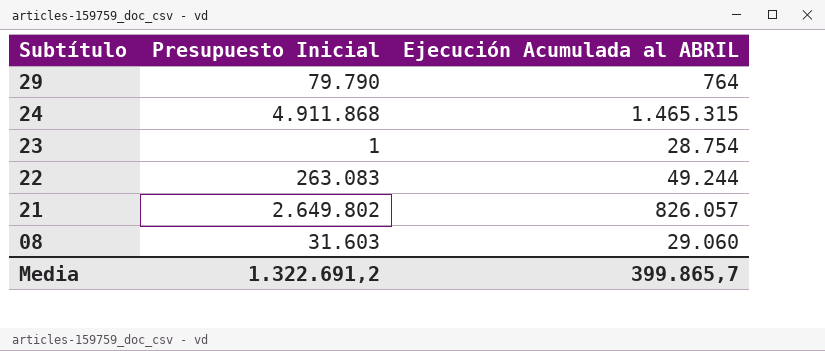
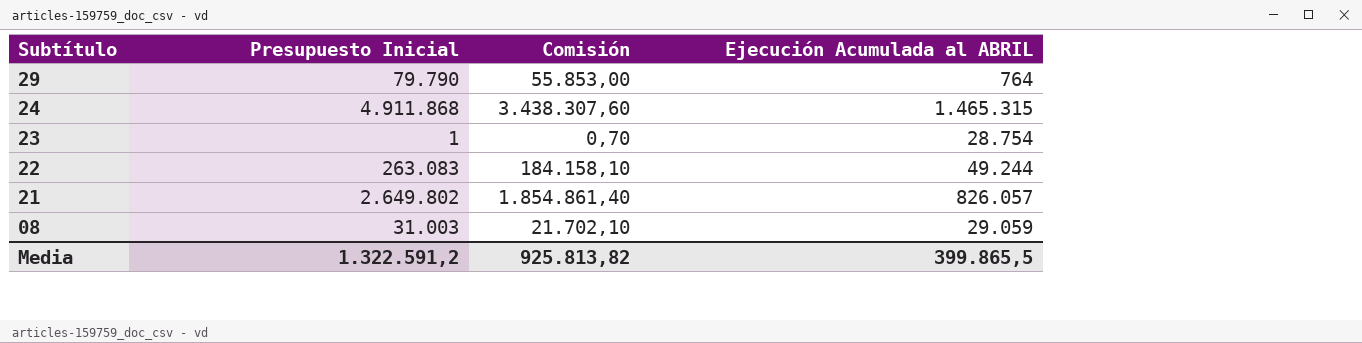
column Comisión | formula: none -> [Presupuesto Inicial] * 0,7
08 | Presupuesto Inicial: 31.603 -> 31.003
08 | Ejecución Acumulada al ABRIL: 29.060 -> 29.059
Media | Presupuesto Inicial: 1.322.691,2 -> 1.322.591,2
Media | Ejecución Acumulada al ABRIL: 399.865,7 -> 399.865,5

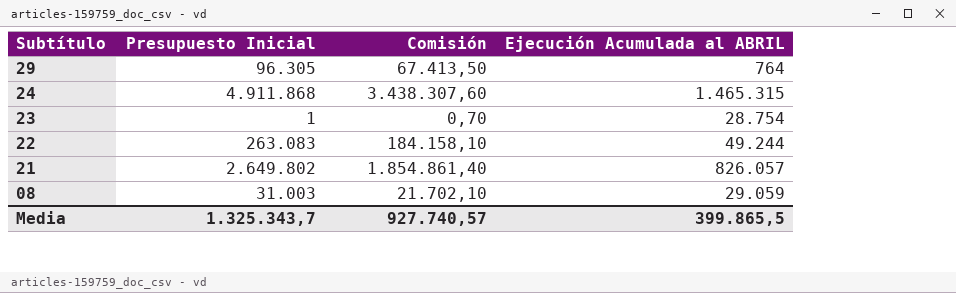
29 | Presupuesto Inicial: 79.790 -> 96.305
29 | Comisión: 55.853,00 -> 67.413,50
Media | Presupuesto Inicial: 1.322.591,2 -> 1.325.343,7
Media | Comisión: 925.813,82 -> 927.740,57

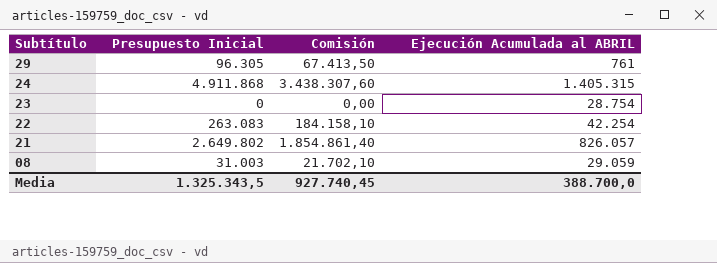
29 | Ejecución Acumulada al ABRIL: 764 -> 761
24 | Ejecución Acumulada al ABRIL: 1.465.315 -> 1.405.315
23 | Presupuesto Inicial: 1 -> 0
23 | Comisión: 0,70 -> 0,00
22 | Ejecución Acumulada al ABRIL: 49.244 -> 42.254
Media | Presupuesto Inicial: 1.325.343,7 -> 1.325.343,5
Media | Comisión: 927.740,57 -> 927.740,45
Media | Ejecución Acumulada al ABRIL: 399.865,5 -> 388.700,0

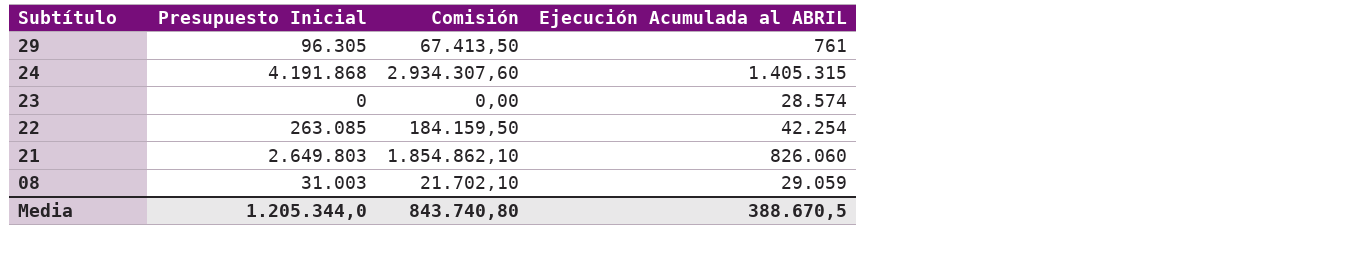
24 | Presupuesto Inicial: 4.911.868 -> 4.191.868
24 | Comisión: 3.438.307,60 -> 2.934.307,60
23 | Ejecución Acumulada al ABRIL: 28.754 -> 28.574
22 | Presupuesto Inicial: 263.083 -> 263.085
22 | Comisión: 184.158,10 -> 184.159,50
21 | Presupuesto Inicial: 2.649.802 -> 2.649.803
21 | Comisión: 1.854.861,40 -> 1.854.862,10
21 | Ejecución Acumulada al ABRIL: 826.057 -> 826.060
Media | Presupuesto Inicial: 1.325.343,5 -> 1.205.344,0
Media | Comisión: 927.740,45 -> 843.740,80
Media | Ejecución Acumulada al ABRIL: 388.700,0 -> 388.670,5

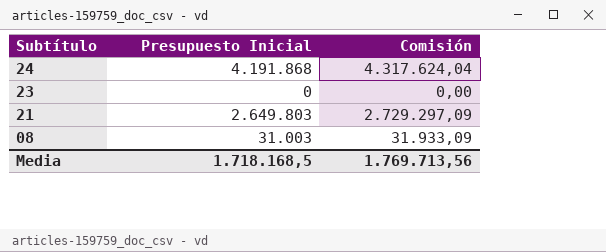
column Ejecución Acumulada al ABRIL | position: 4 -> none
column Comisión | formula: [Presupuesto Inicial] * 0,7 -> [Presupuesto Inicial] * 1,03
row 29: 96.305 | 67.413,50 | 761 -> none
row 22: 263.085 | 184.159,50 | 42.254 -> none
Media | Presupuesto Inicial: 1.205.344,0 -> 1.718.168,5
Media | Comisión: 843.740,80 -> 1.769.713,56

